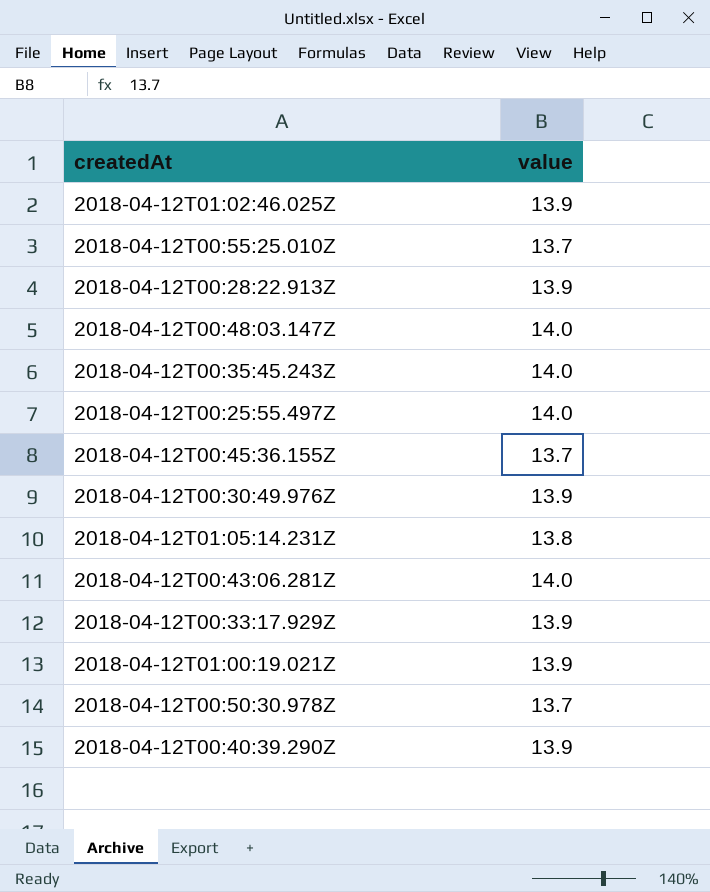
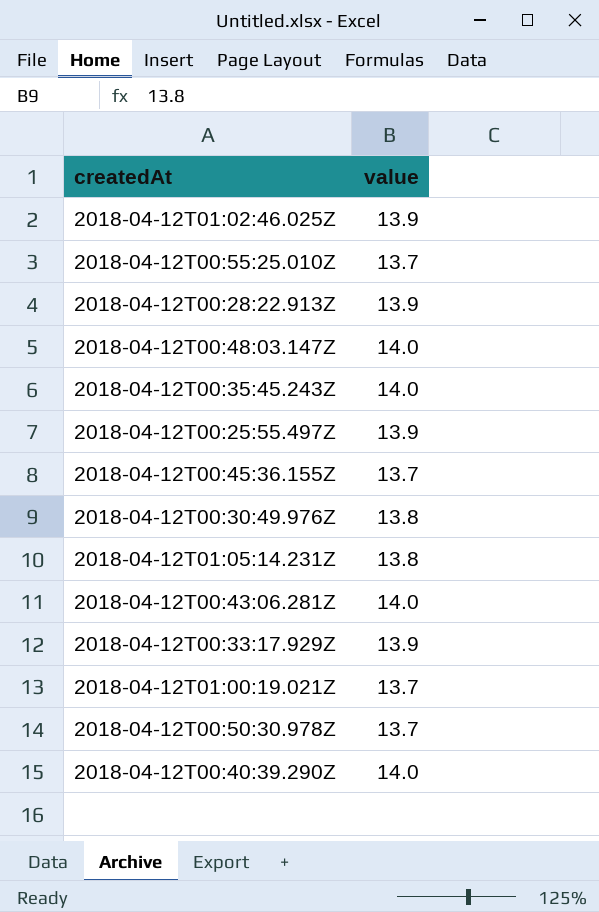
2018-04-12T00:25:55.497Z | value: 14.0 -> 13.9
2018-04-12T00:30:49.976Z | value: 13.9 -> 13.8
2018-04-12T01:00:19.021Z | value: 13.9 -> 13.7
2018-04-12T00:40:39.290Z | value: 13.9 -> 14.0

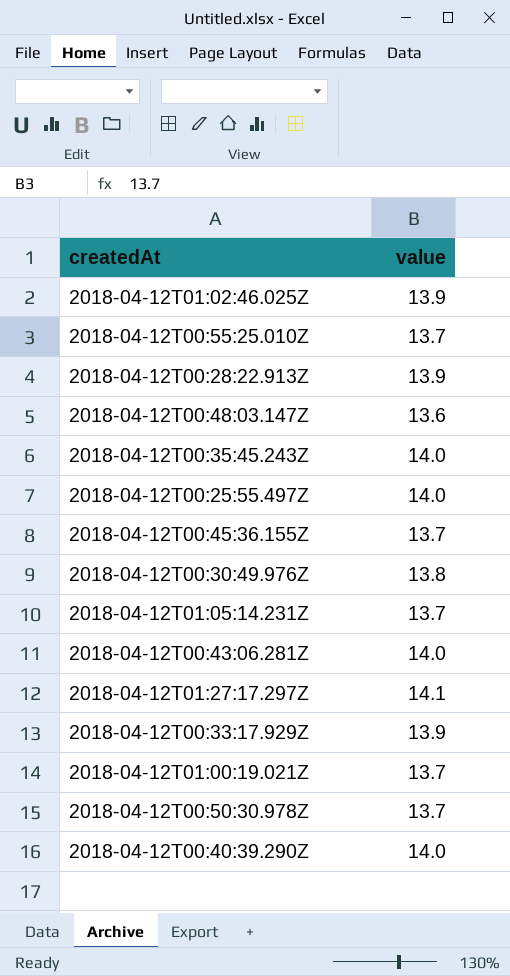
2018-04-12T00:48:03.147Z | value: 14.0 -> 13.6
2018-04-12T00:25:55.497Z | value: 13.9 -> 14.0
2018-04-12T01:05:14.231Z | value: 13.8 -> 13.7
row 2018-04-12T01:27:17.297Z: none -> 14.1

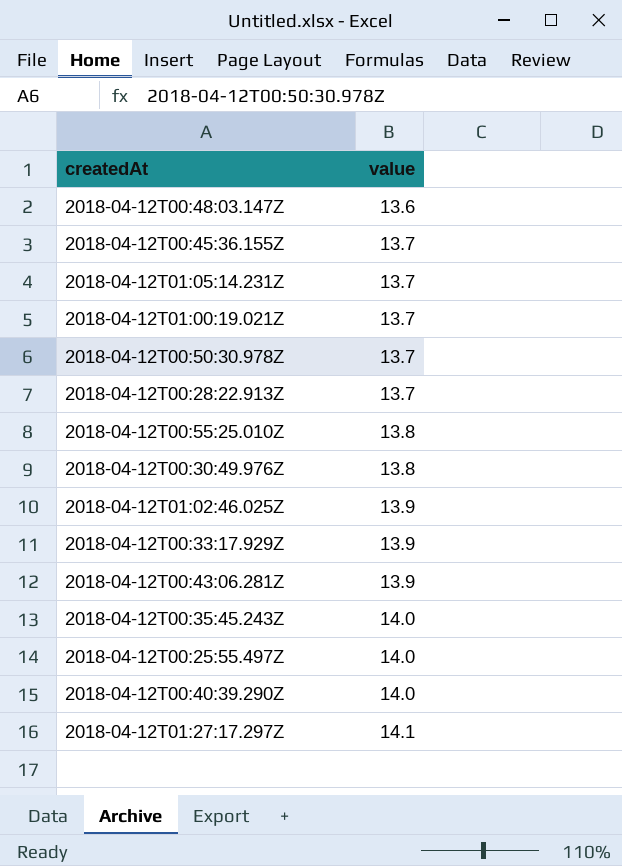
row order: none -> value ascending
2018-04-12T00:28:22.913Z | value: 13.9 -> 13.7
2018-04-12T00:55:25.010Z | value: 13.7 -> 13.8
2018-04-12T00:43:06.281Z | value: 14.0 -> 13.9

